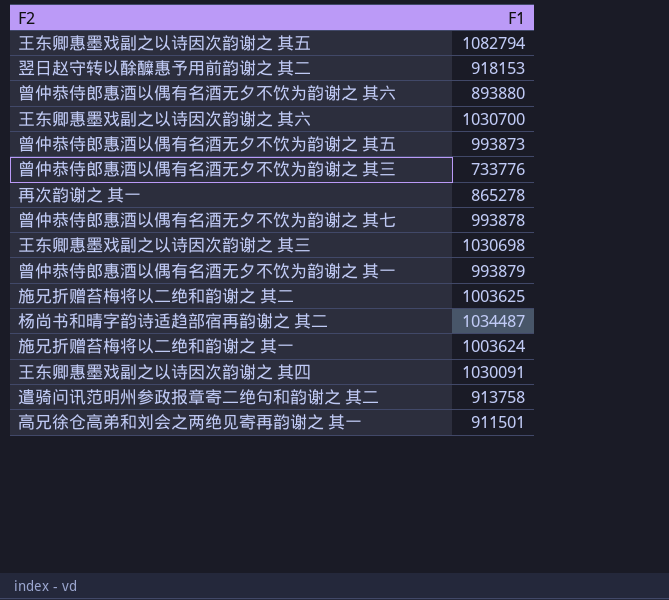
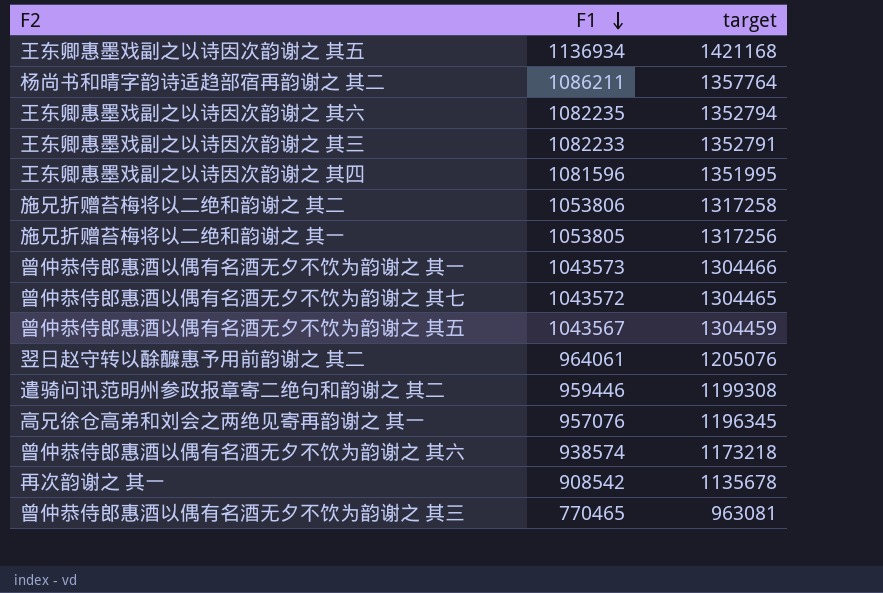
row order: none -> F1 descending
column target | formula: none -> [F1] * 1.25
王东卿惠墨戏副之以诗因次韵谢之 其五 | F1: 1082794 -> 1136934
杨尚书和晴字韵诗适趋部宿再韵谢之 其二 | F1: 1034487 -> 1086211
王东卿惠墨戏副之以诗因次韵谢之 其六 | F1: 1030700 -> 1082235
王东卿惠墨戏副之以诗因次韵谢之 其三 | F1: 1030698 -> 1082233
王东卿惠墨戏副之以诗因次韵谢之 其四 | F1: 1030091 -> 1081596
施兄折赠苔梅将以二绝和韵谢之 其二 | F1: 1003625 -> 1053806
施兄折赠苔梅将以二绝和韵谢之 其一 | F1: 1003624 -> 1053805
曾仲恭侍郎惠酒以偶有名酒无夕不饮为韵谢之 其一 | F1: 993879 -> 1043573
曾仲恭侍郎惠酒以偶有名酒无夕不饮为韵谢之 其七 | F1: 993878 -> 1043572
曾仲恭侍郎惠酒以偶有名酒无夕不饮为韵谢之 其五 | F1: 993873 -> 1043567
翌日赵守转以酴醾惠予用前韵谢之 其二 | F1: 918153 -> 964061
遣骑问讯范明州参政报章寄二绝句和韵谢之 其二 | F1: 913758 -> 959446
高兄徐仓高弟和刘会之两绝见寄再韵谢之 其一 | F1: 911501 -> 957076
曾仲恭侍郎惠酒以偶有名酒无夕不饮为韵谢之 其六 | F1: 893880 -> 938574
再次韵谢之 其一 | F1: 865278 -> 908542
曾仲恭侍郎惠酒以偶有名酒无夕不饮为韵谢之 其三 | F1: 733776 -> 770465

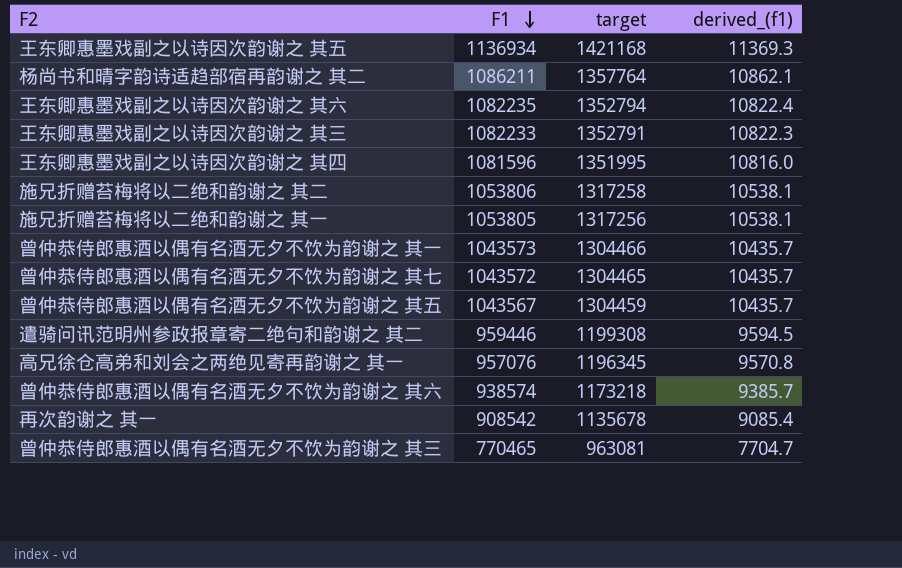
column derived_(f1) | formula: none -> [F1] * 0.01
row 翌日赵守转以酴醾惠予用前韵谢之 其二: 964061 | 1205076 -> none

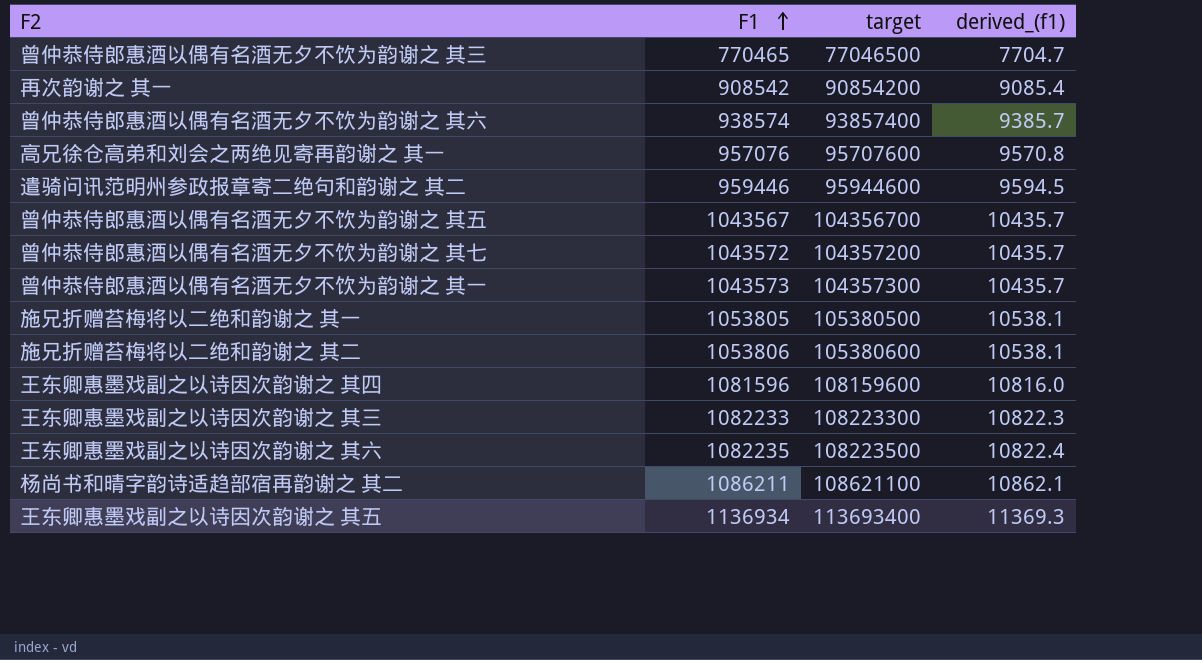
row order: F1 descending -> F1 ascending
column target | formula: [F1] * 1.25 -> [F1] * 100

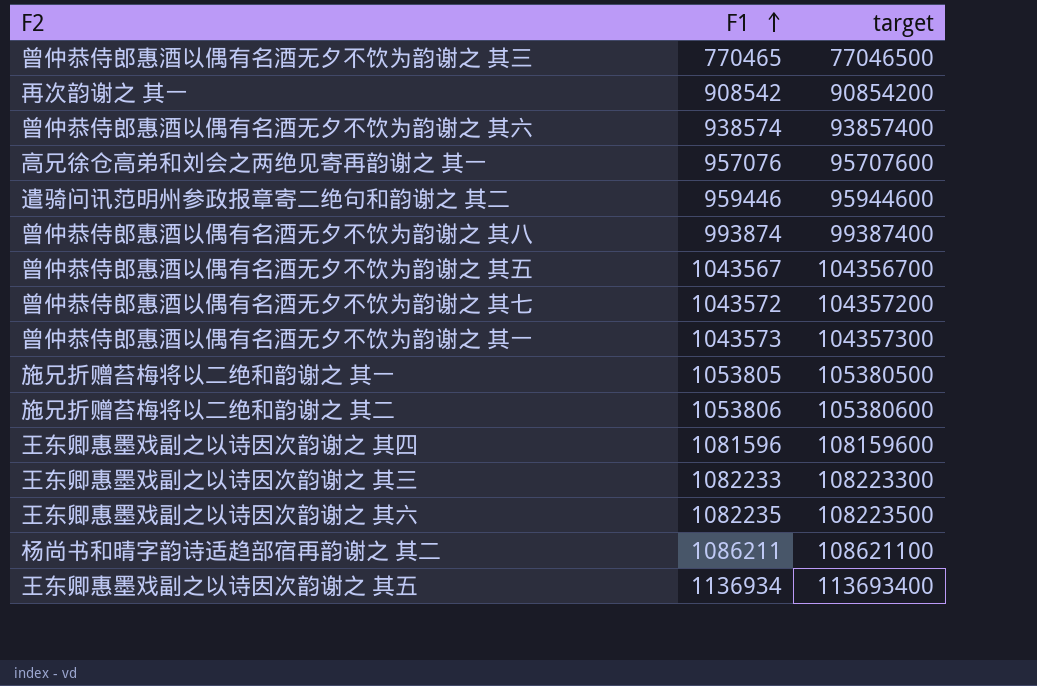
column derived_(f1) | formula: [F1] * 0.01 -> none
row 曾仲恭侍郎惠酒以偶有名酒无夕不饮为韵谢之 其八: none -> 993874 | 99387400

